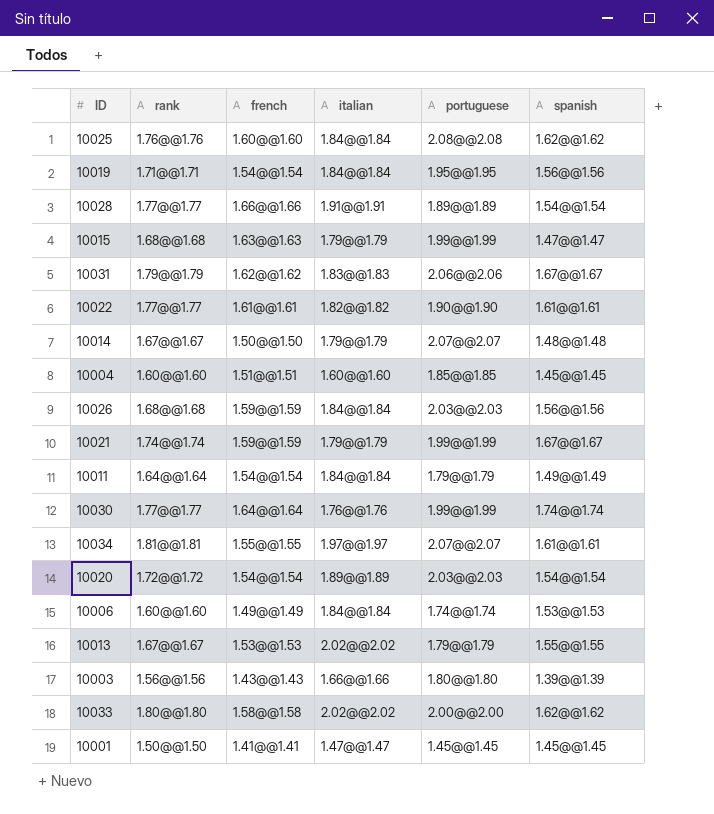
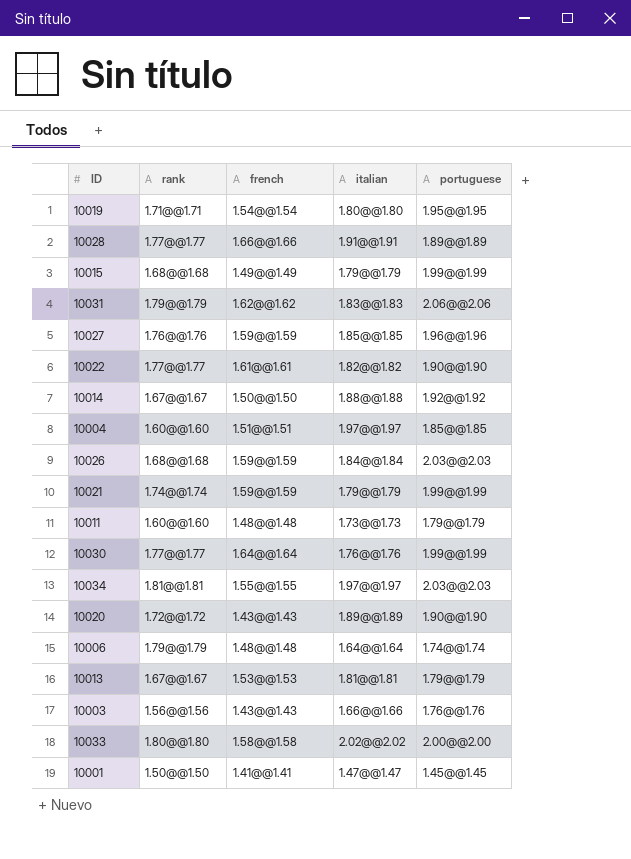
column spanish | position: 6 -> none
row 10025: 1.76@@1.76 | 1.60@@1.60 | 1.84@@1.84 | 2.08@@2.08 | 1.62@@1.62 -> none
10019 | italian: 1.84@@1.84 -> 1.80@@1.80
10015 | french: 1.63@@1.63 -> 1.49@@1.49
row 10027: none -> 1.76@@1.76 | 1.59@@1.59 | 1.85@@1.85 | 1.96@@1.96
10014 | italian: 1.79@@1.79 -> 1.88@@1.88
10014 | portuguese: 2.07@@2.07 -> 1.92@@1.92
10004 | italian: 1.60@@1.60 -> 1.97@@1.97
10011 | rank: 1.64@@1.64 -> 1.60@@1.60
10011 | french: 1.54@@1.54 -> 1.48@@1.48
10011 | italian: 1.84@@1.84 -> 1.73@@1.73
10034 | portuguese: 2.07@@2.07 -> 2.03@@2.03
10020 | french: 1.54@@1.54 -> 1.43@@1.43
10020 | portuguese: 2.03@@2.03 -> 1.90@@1.90
10006 | rank: 1.60@@1.60 -> 1.79@@1.79
10006 | french: 1.49@@1.49 -> 1.48@@1.48
10006 | italian: 1.84@@1.84 -> 1.64@@1.64
10013 | italian: 2.02@@2.02 -> 1.81@@1.81
10003 | portuguese: 1.80@@1.80 -> 1.76@@1.76

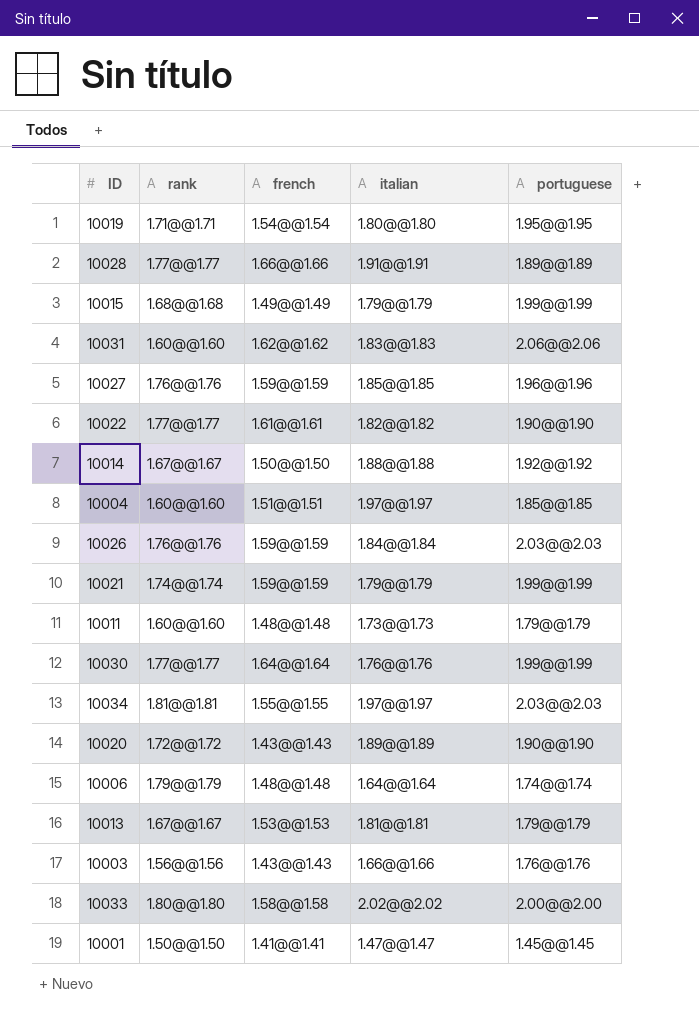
10031 | rank: 1.79@@1.79 -> 1.60@@1.60
10026 | rank: 1.68@@1.68 -> 1.76@@1.76

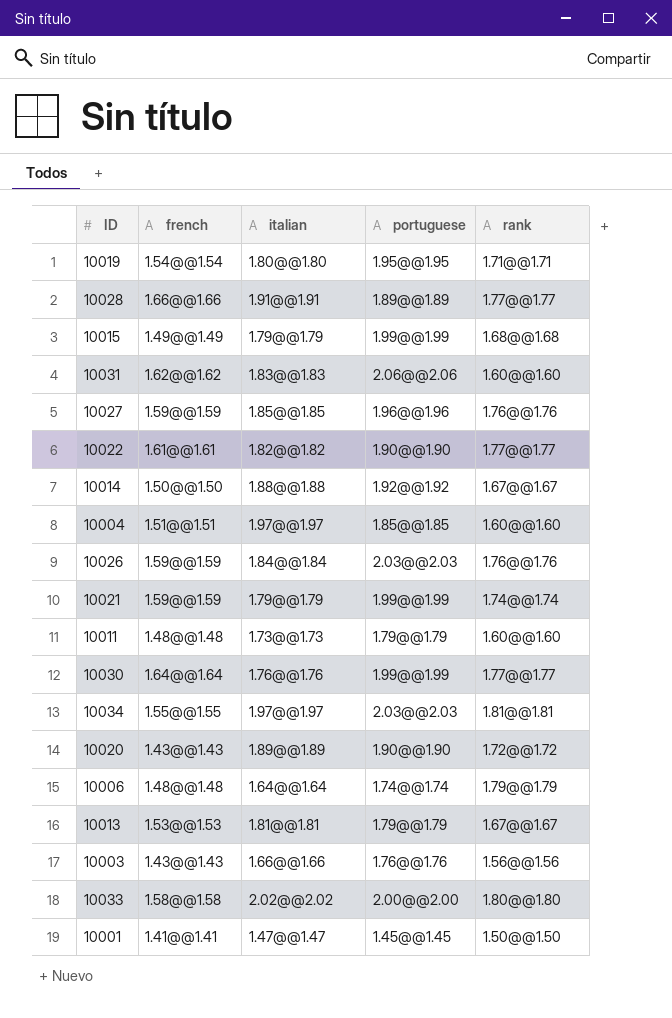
column rank | position: 2 -> 5

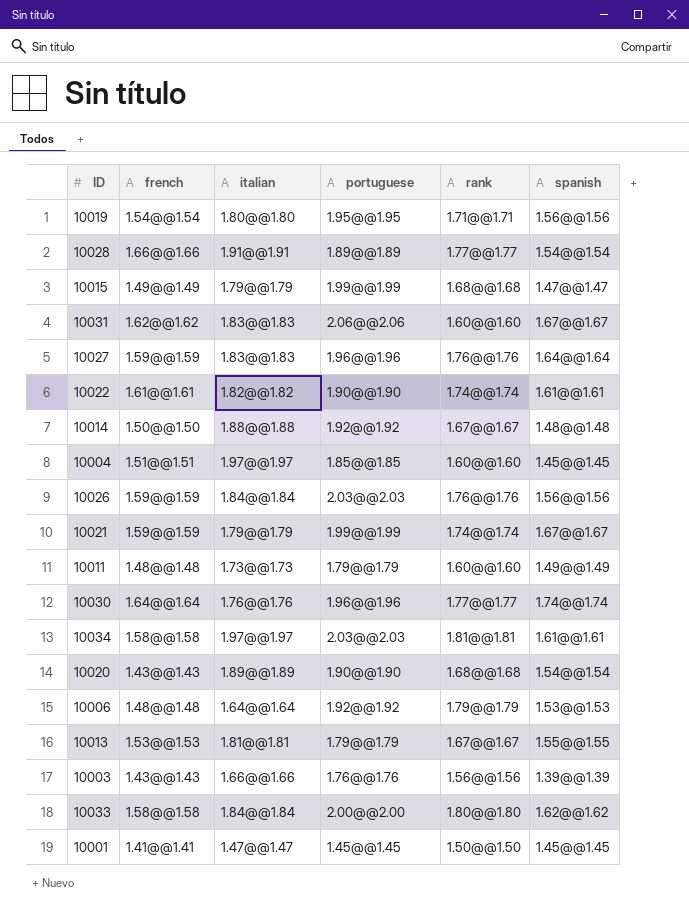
column spanish | position: none -> 6
10027 | italian: 1.85@@1.85 -> 1.83@@1.83
10022 | rank: 1.77@@1.77 -> 1.74@@1.74
10030 | portuguese: 1.99@@1.99 -> 1.96@@1.96
10034 | french: 1.55@@1.55 -> 1.58@@1.58
10020 | rank: 1.72@@1.72 -> 1.68@@1.68
10006 | portuguese: 1.74@@1.74 -> 1.92@@1.92
10033 | italian: 2.02@@2.02 -> 1.84@@1.84

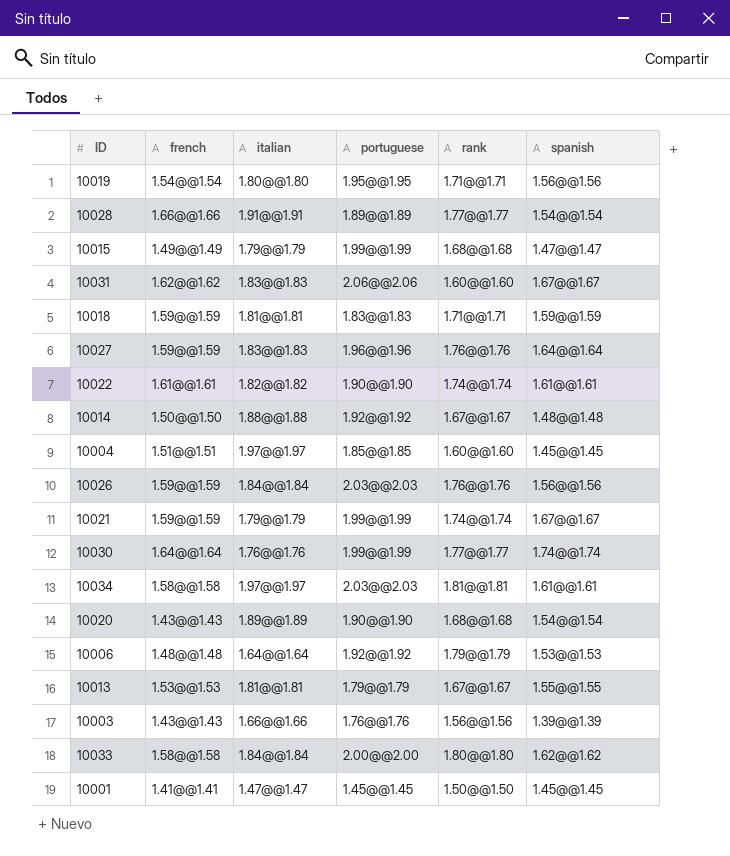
row 10011: 1.48@@1.48 | 1.73@@1.73 | 1.79@@1.79 | 1.60@@1.60 | 1.49@@1.49 -> none
row 10018: none -> 1.59@@1.59 | 1.81@@1.81 | 1.83@@1.83 | 1.71@@1.71 | 1.59@@1.59
10030 | portuguese: 1.96@@1.96 -> 1.99@@1.99

